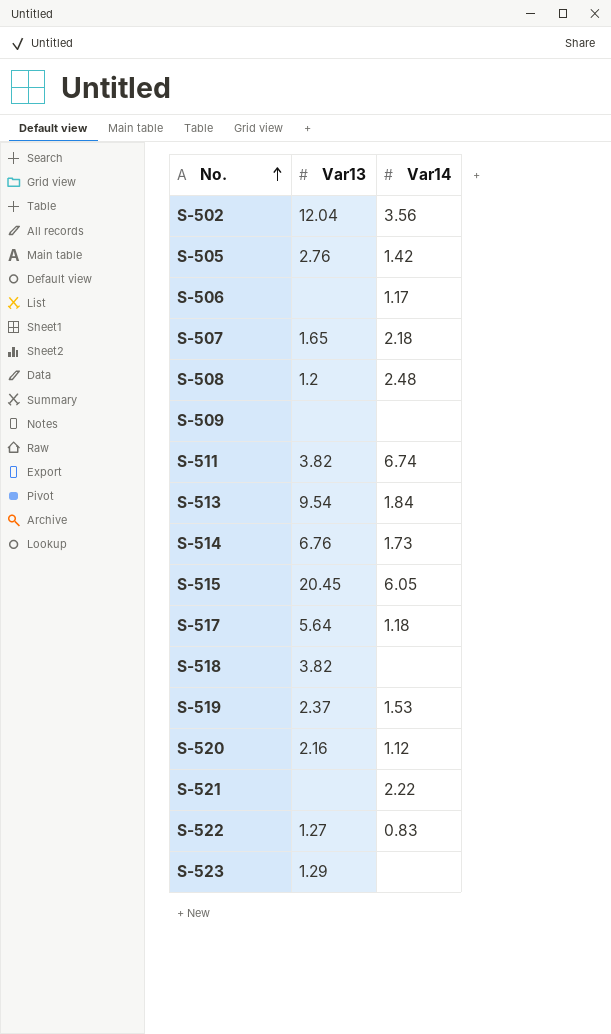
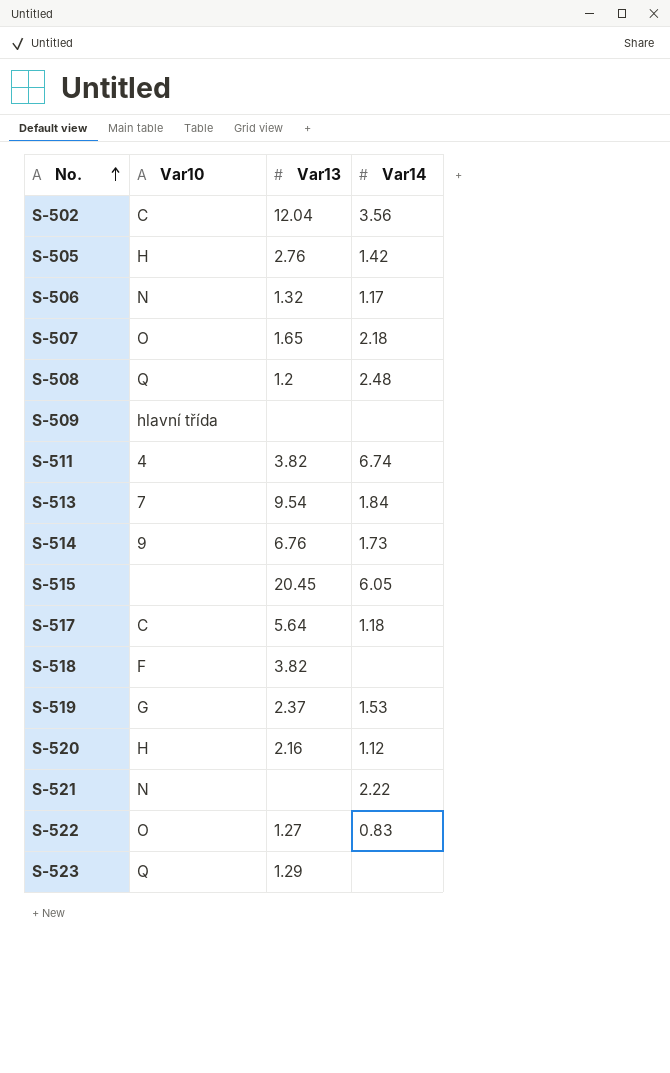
column Var10 | position: none -> 2
S-506 | Var13: none -> 1.32

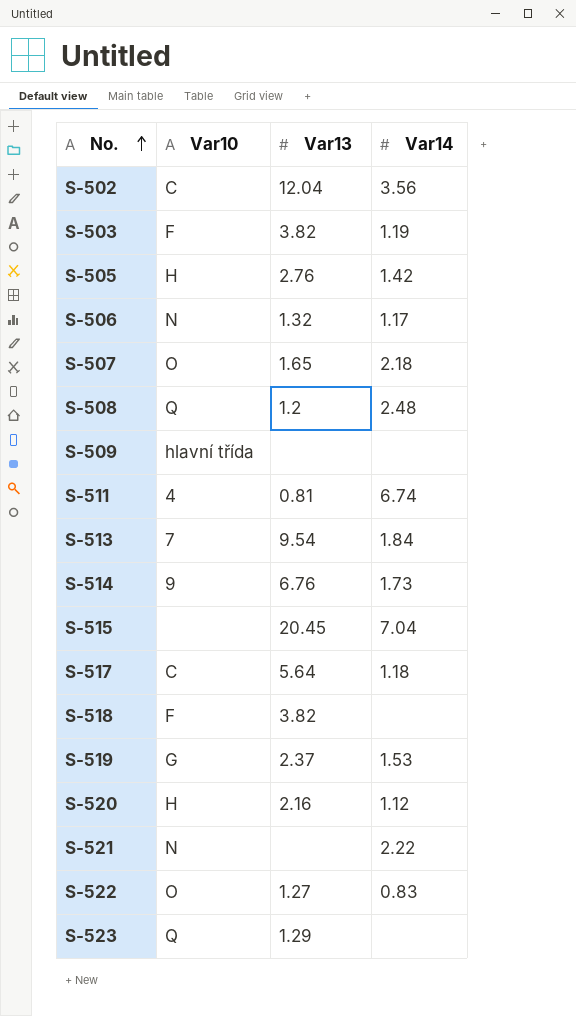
row S-503: none -> F | 3.82 | 1.19
S-511 | Var13: 3.82 -> 0.81
S-515 | Var14: 6.05 -> 7.04

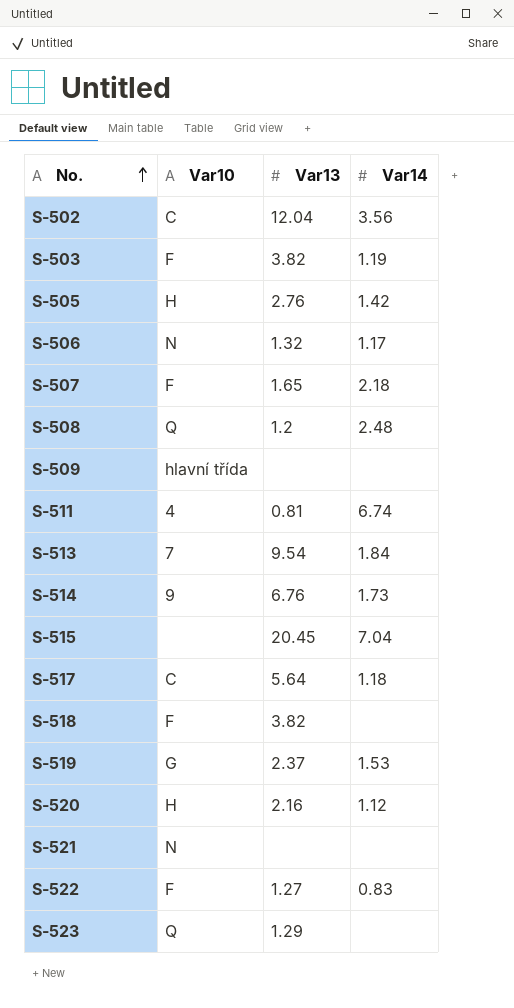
S-507 | Var10: O -> F
S-521 | Var14: 2.22 -> none
S-522 | Var10: O -> F

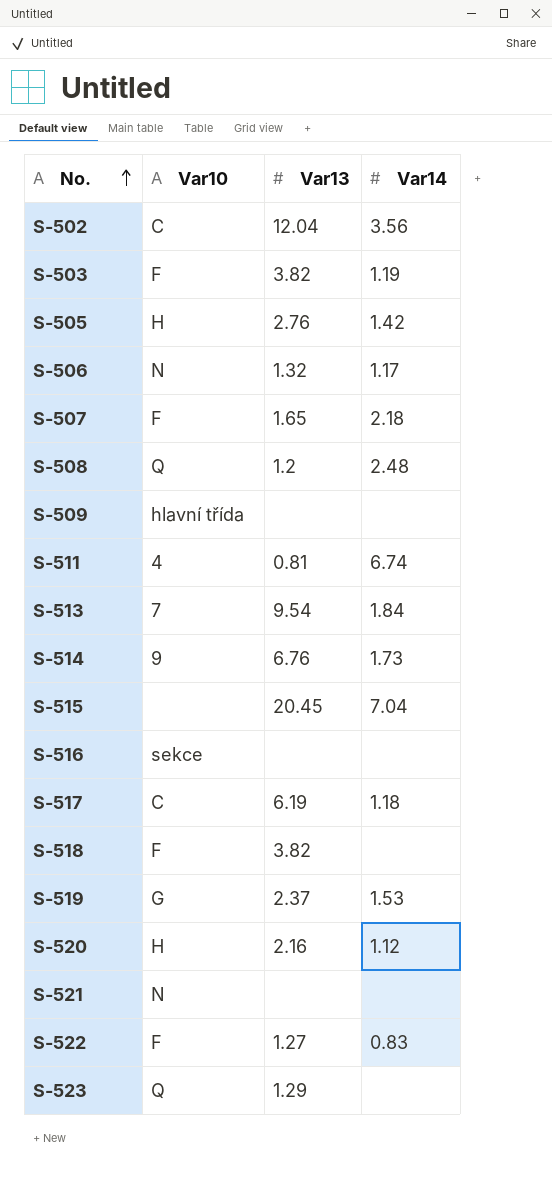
row S-516: none -> sekce | none | none
S-517 | Var13: 5.64 -> 6.19

